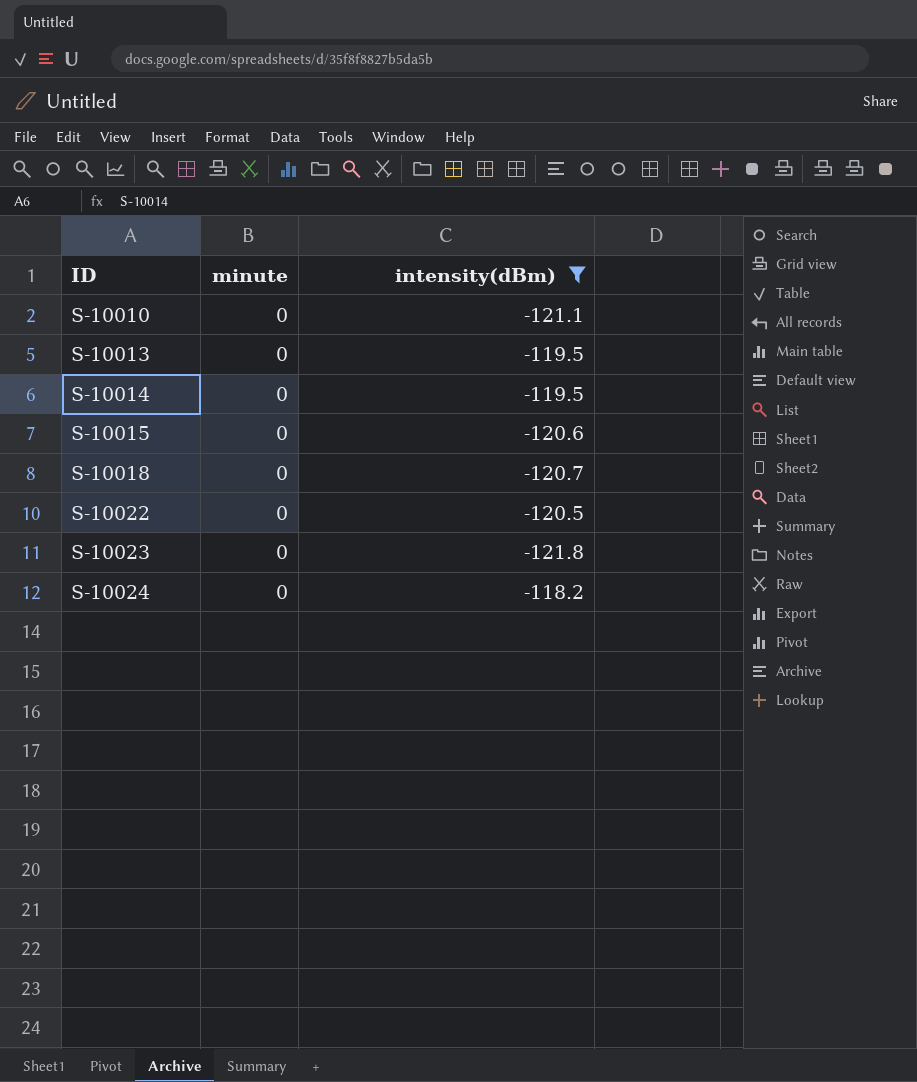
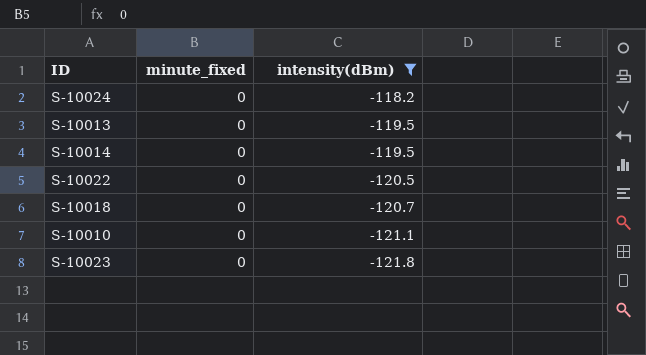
row order: ID ascending -> intensity(dBm) descending
column name: minute -> minute_fixed
row S-10015: 0 | -120.6 -> none

